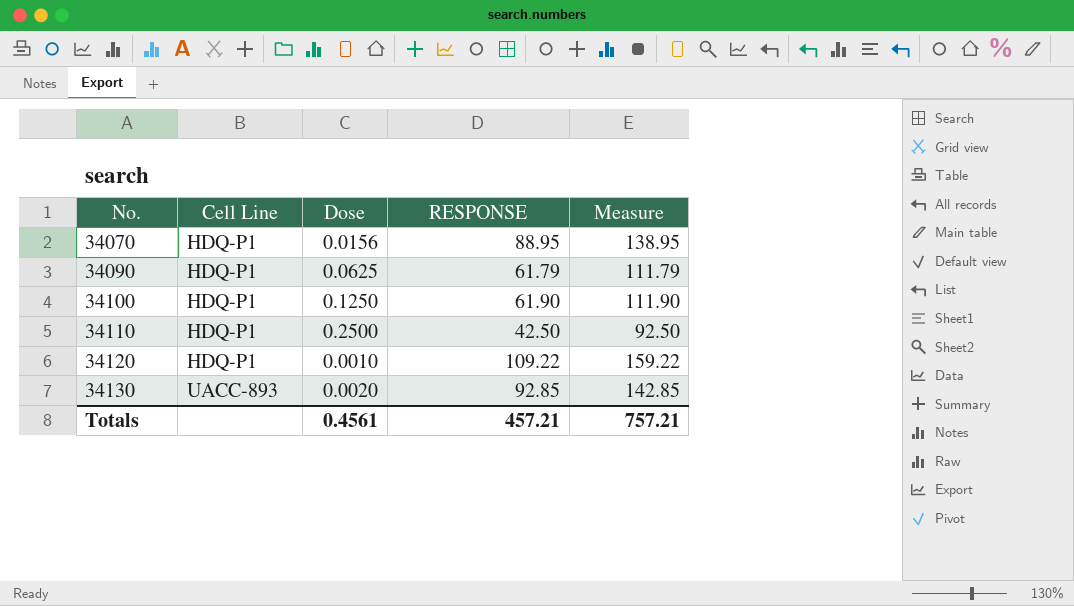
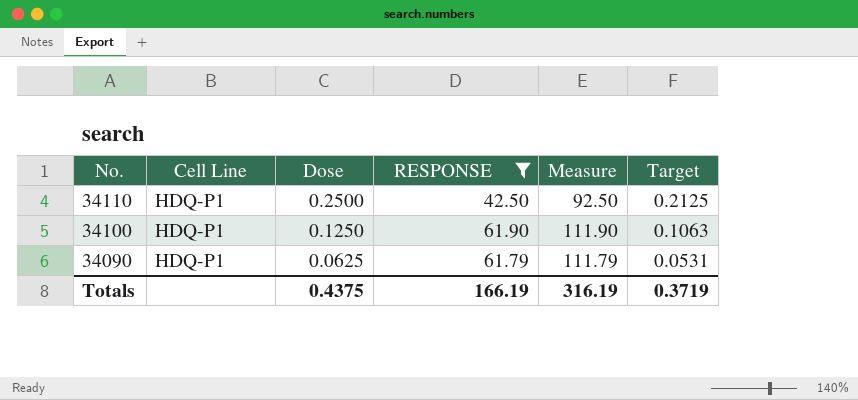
filter: none -> RESPONSE <= 61.90
row order: No. ascending -> No. descending
column Target | formula: none -> [Dose] * 0.85
Totals | Dose: 0.4561 -> 0.4375
Totals | RESPONSE: 457.21 -> 166.19
Totals | Measure: 757.21 -> 316.19

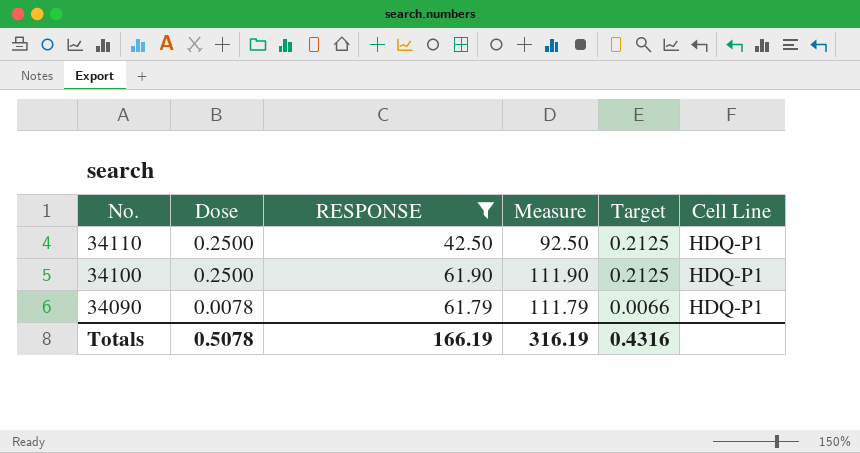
column Cell Line | position: 2 -> 6
34100 | Dose: 0.1250 -> 0.2500
34100 | Target: 0.1063 -> 0.2125
34090 | Dose: 0.0625 -> 0.0078
34090 | Target: 0.0531 -> 0.0066
Totals | Dose: 0.4375 -> 0.5078
Totals | Target: 0.3719 -> 0.4316

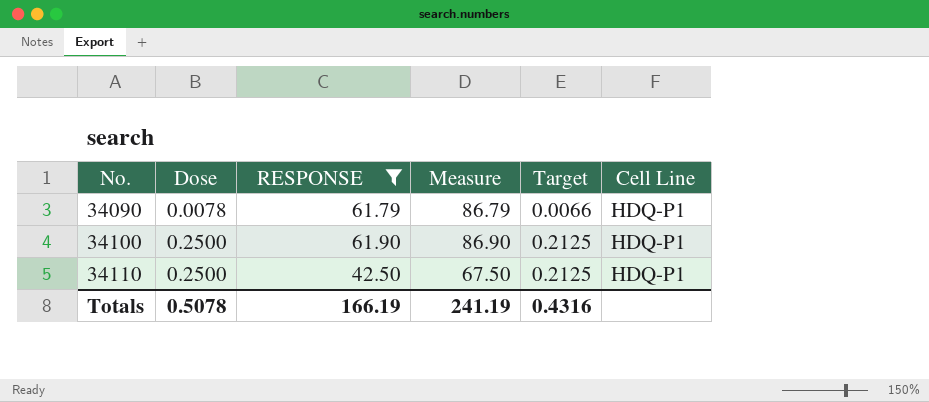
row order: No. descending -> No. ascending
column Measure | formula: [RESPONSE] + 50 -> [RESPONSE] + 25
Totals | Measure: 316.19 -> 241.19

